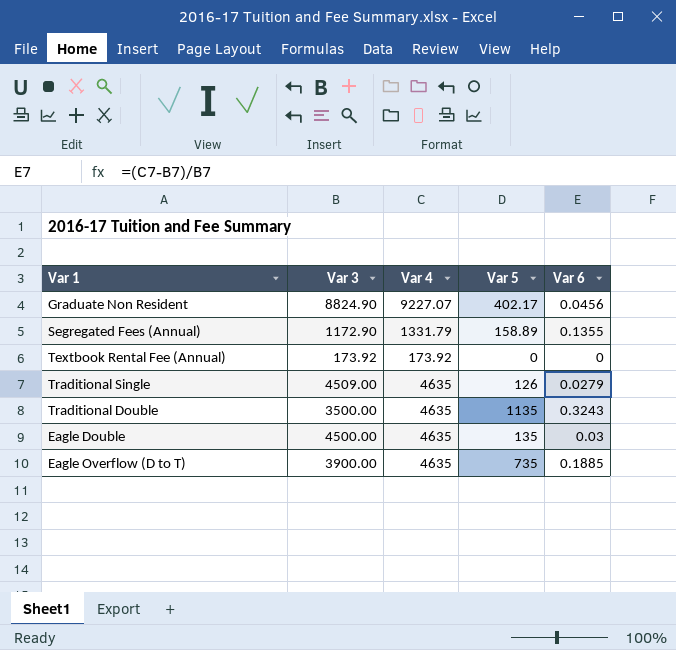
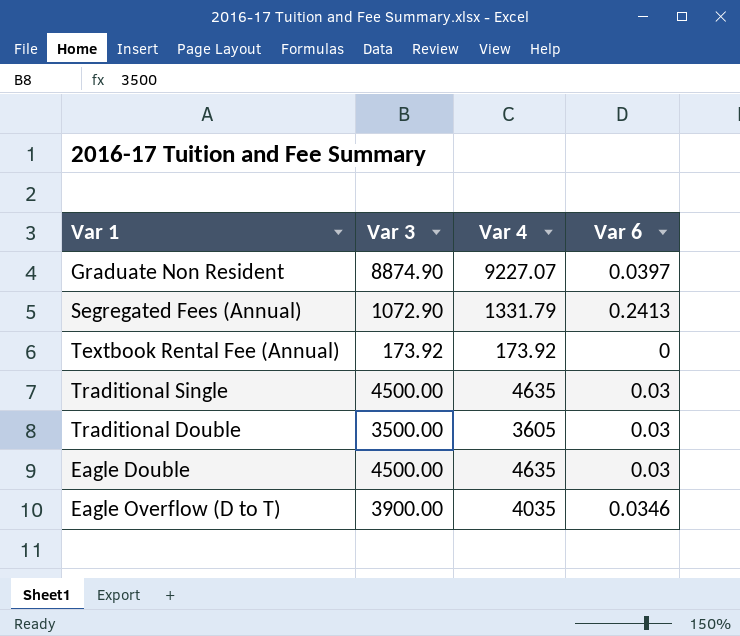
column Var 5 | formula: [Var 4] - [Var 3] -> none
Graduate Non Resident | Var 3: 8824.90 -> 8874.90
Graduate Non Resident | Var 6: 0.0456 -> 0.0397
Segregated Fees (Annual) | Var 3: 1172.90 -> 1072.90
Segregated Fees (Annual) | Var 6: 0.1355 -> 0.2413
Traditional Single | Var 3: 4509.00 -> 4500.00
Traditional Single | Var 6: 0.0279 -> 0.03
Traditional Double | Var 4: 4635 -> 3605
Traditional Double | Var 6: 0.3243 -> 0.03
Eagle Overflow (D to T) | Var 4: 4635 -> 4035
Eagle Overflow (D to T) | Var 6: 0.1885 -> 0.0346

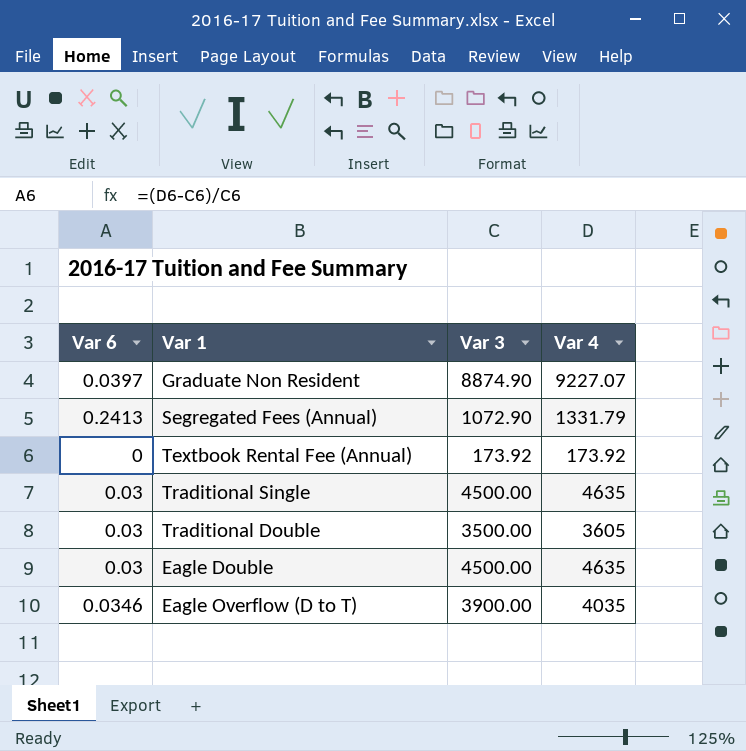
column Var 6 | position: 4 -> 1

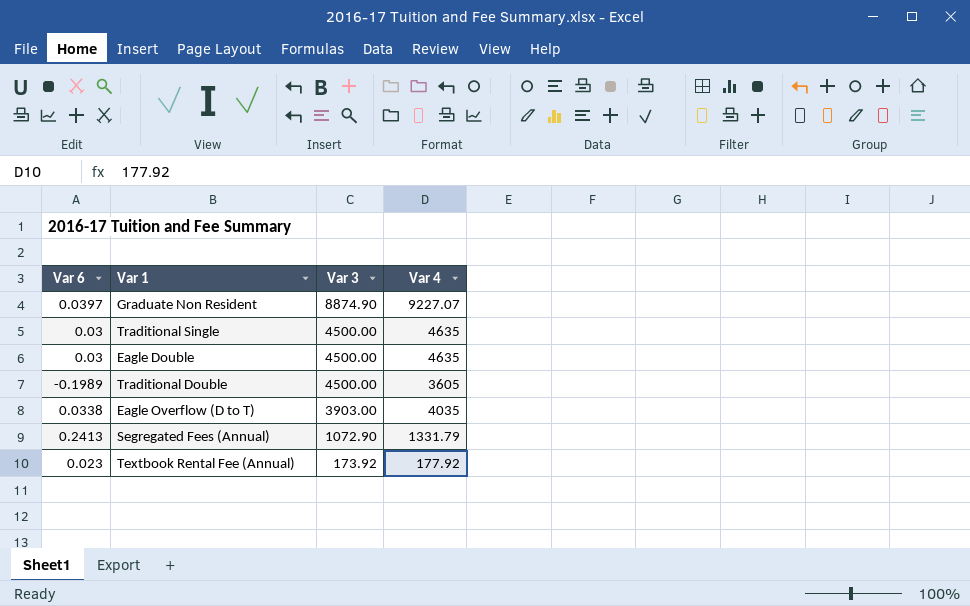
row order: none -> Var 3 descending
Traditional Double | Var 6: 0.03 -> -0.1989
Traditional Double | Var 3: 3500.00 -> 4500.00
Eagle Overflow (D to T) | Var 6: 0.0346 -> 0.0338
Eagle Overflow (D to T) | Var 3: 3900.00 -> 3903.00
Textbook Rental Fee (Annual) | Var 6: 0 -> 0.023
Textbook Rental Fee (Annual) | Var 4: 173.92 -> 177.92

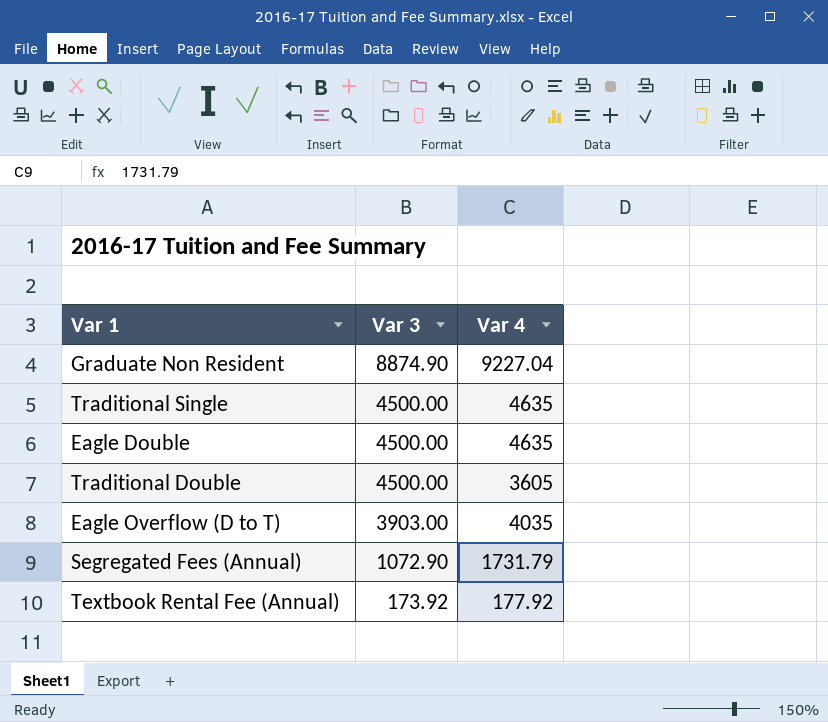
column Var 6 | formula: ([Var 4] - [Var 3]) / [Var 3] -> none
Graduate Non Resident | Var 4: 9227.07 -> 9227.04
Segregated Fees (Annual) | Var 4: 1331.79 -> 1731.79

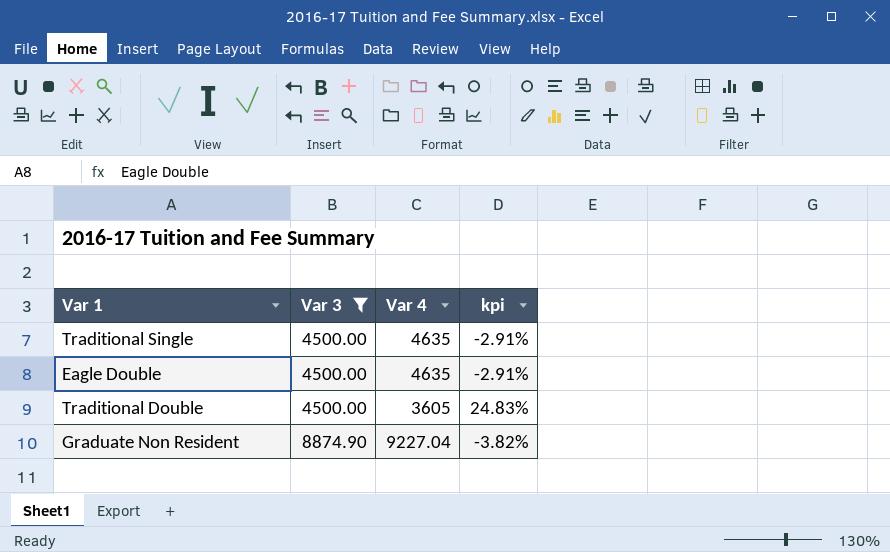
filter: none -> Var 3 >= 4500.00
row order: Var 3 descending -> Var 3 ascending
column kpi | formula: none -> ([Var 3] - [Var 4]) / [Var 4]

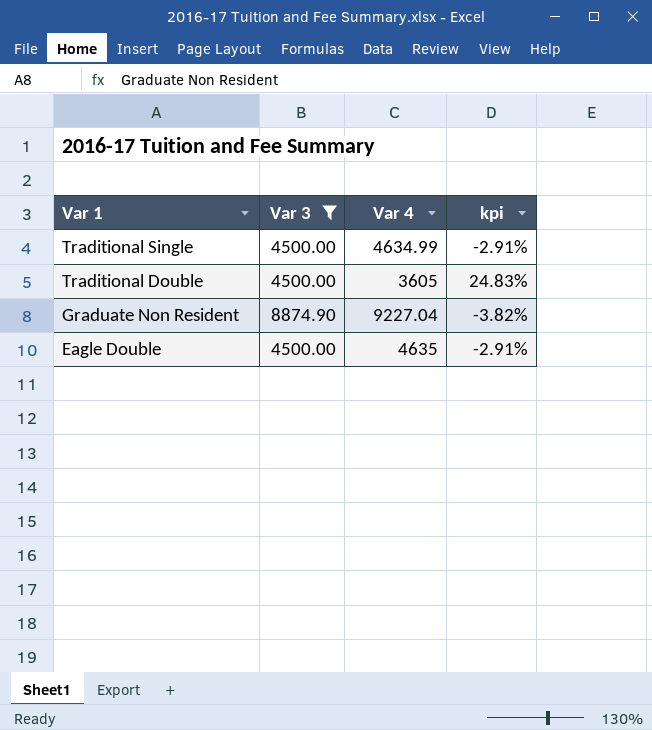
row order: Var 3 ascending -> Var 1 descending
Traditional Single | Var 4: 4635 -> 4634.99

